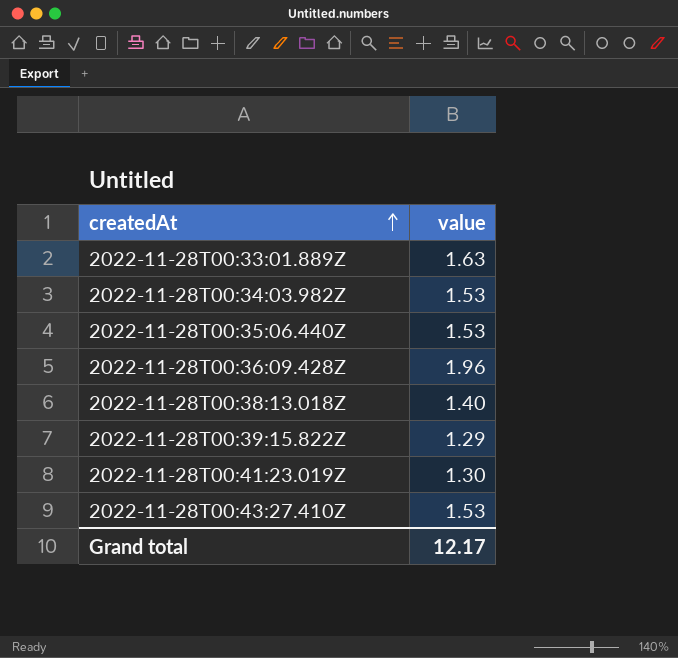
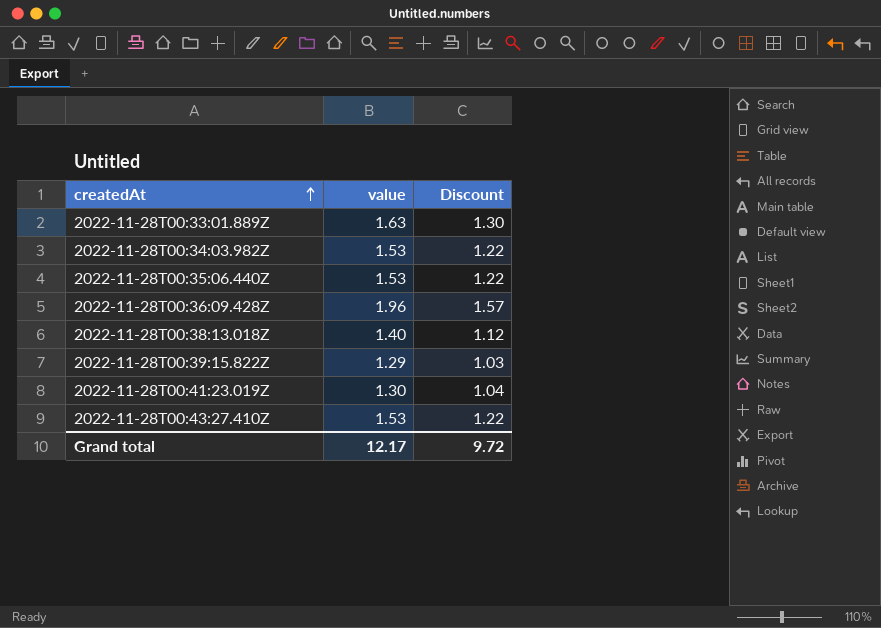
column Discount | formula: none -> [value] * 0.8

